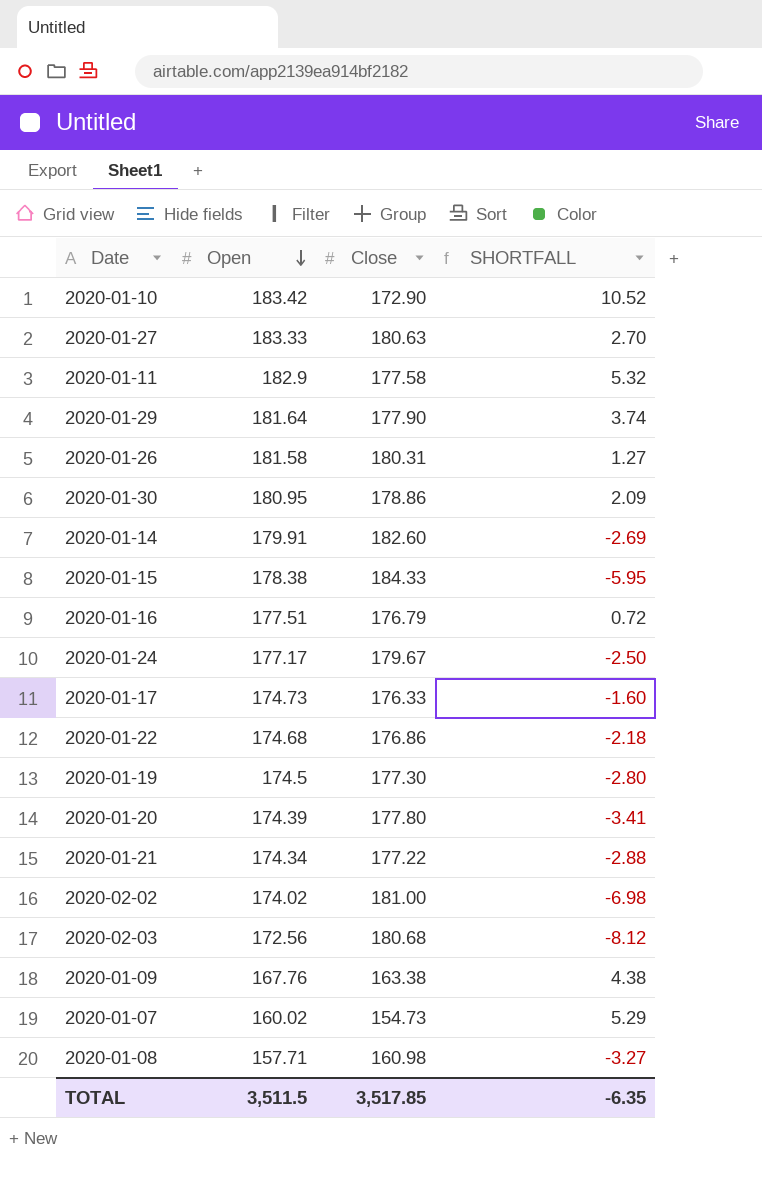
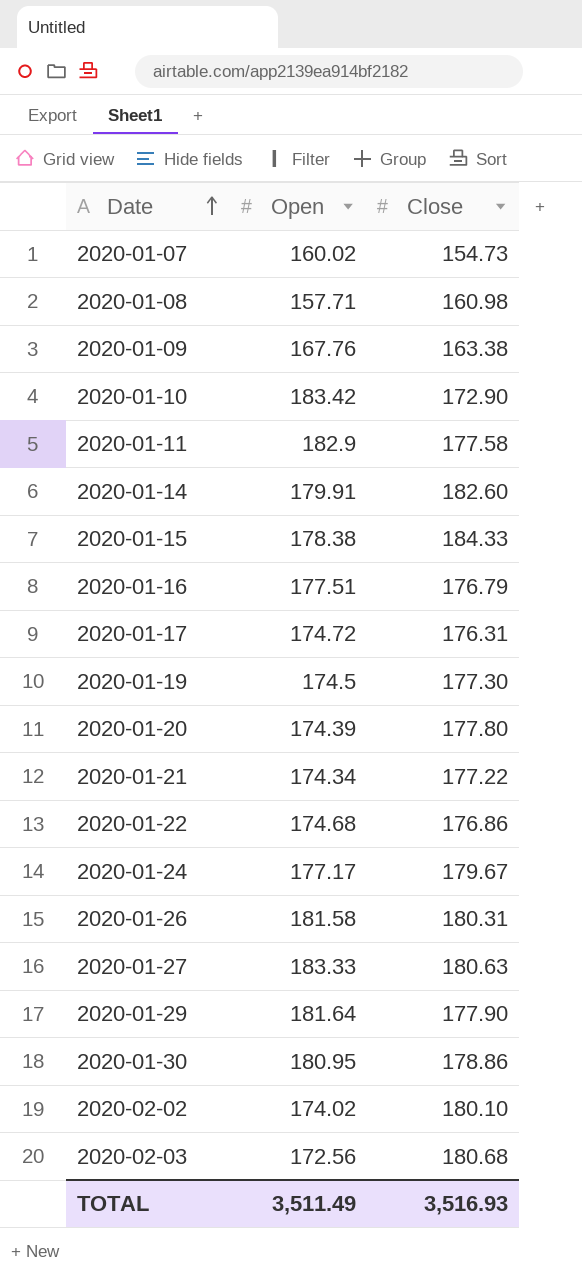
row order: Open descending -> Date ascending
column SHORTFALL | formula: [Open] - [Close] -> none
2020-01-17 | Open: 174.73 -> 174.72
2020-01-17 | Close: 176.33 -> 176.31
2020-02-02 | Close: 181.00 -> 180.10
TOTAL | Open: 3,511.5 -> 3,511.49
TOTAL | Close: 3,517.85 -> 3,516.93

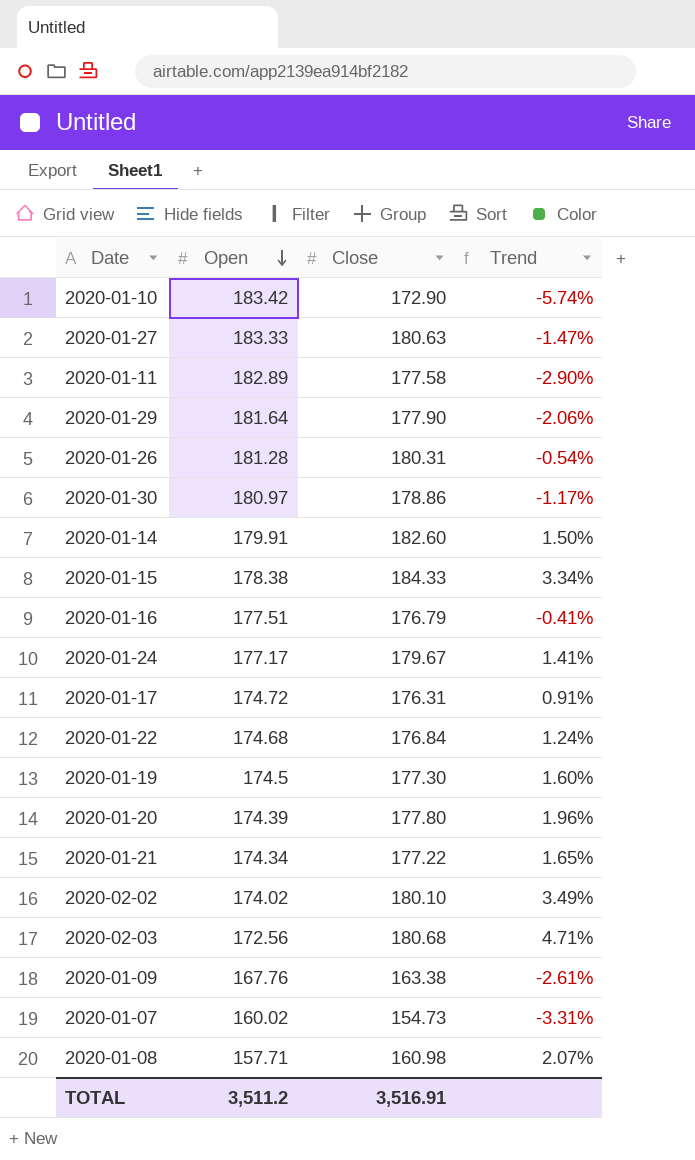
row order: Date ascending -> Open descending
column Trend | formula: none -> ([Close] - [Open]) / [Open]
2020-01-11 | Open: 182.9 -> 182.89
2020-01-26 | Open: 181.58 -> 181.28
2020-01-30 | Open: 180.95 -> 180.97
2020-01-22 | Close: 176.86 -> 176.84
TOTAL | Open: 3,511.49 -> 3,511.2
TOTAL | Close: 3,516.93 -> 3,516.91

